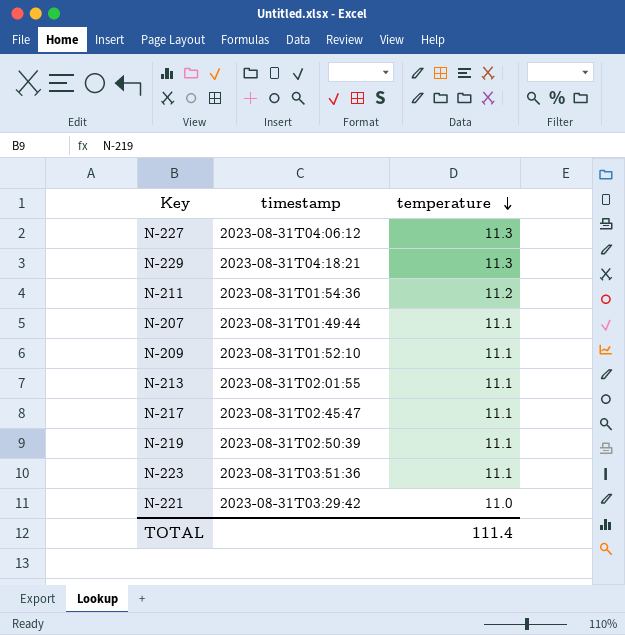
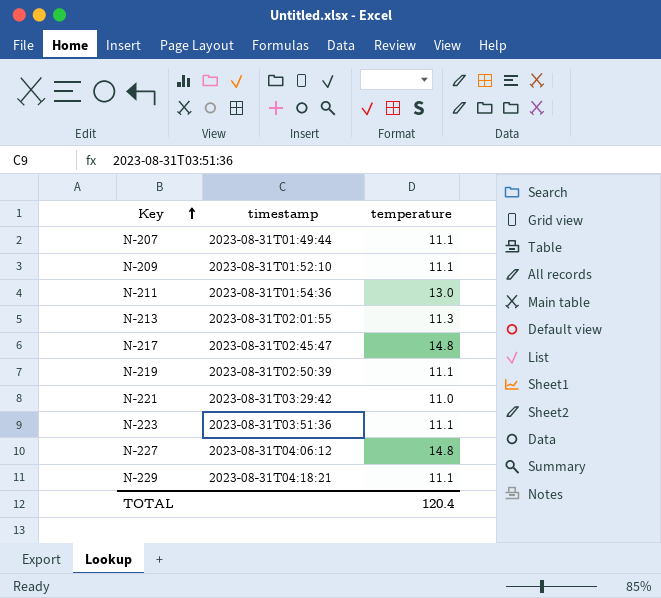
row order: temperature descending -> Key ascending
N-211 | temperature: 11.2 -> 13.0
N-213 | temperature: 11.1 -> 11.3
N-217 | temperature: 11.1 -> 14.8
N-227 | temperature: 11.3 -> 14.8
N-229 | temperature: 11.3 -> 11.1
TOTAL | temperature: 111.4 -> 120.4

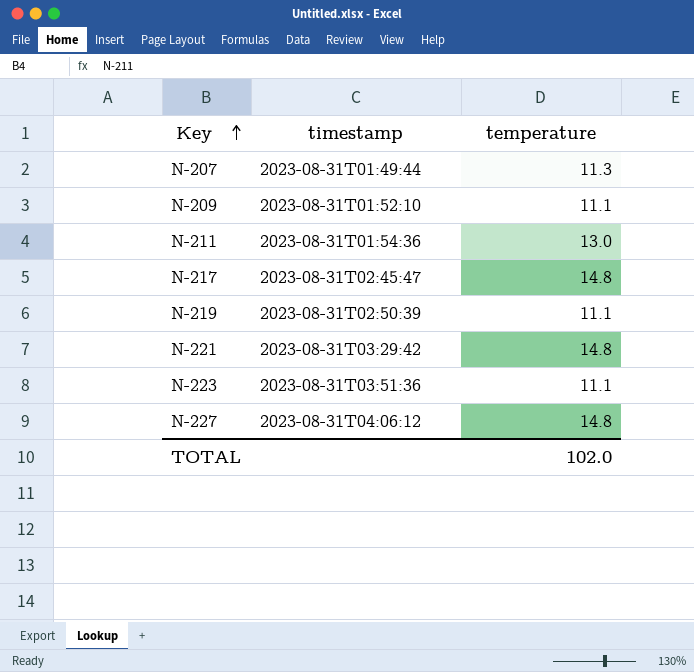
row N-213: 2023-08-31T02:01:55 | 11.3 -> none
row N-229: 2023-08-31T04:18:21 | 11.1 -> none
N-207 | temperature: 11.1 -> 11.3
N-221 | temperature: 11.0 -> 14.8
TOTAL | temperature: 120.4 -> 102.0

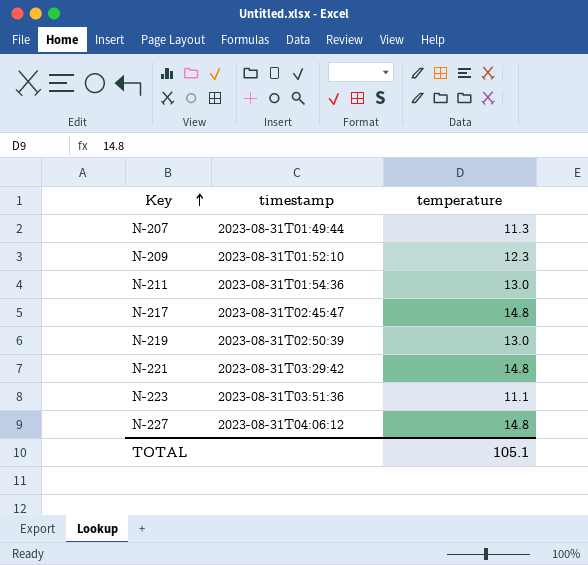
N-209 | temperature: 11.1 -> 12.3
N-219 | temperature: 11.1 -> 13.0
TOTAL | temperature: 102.0 -> 105.1

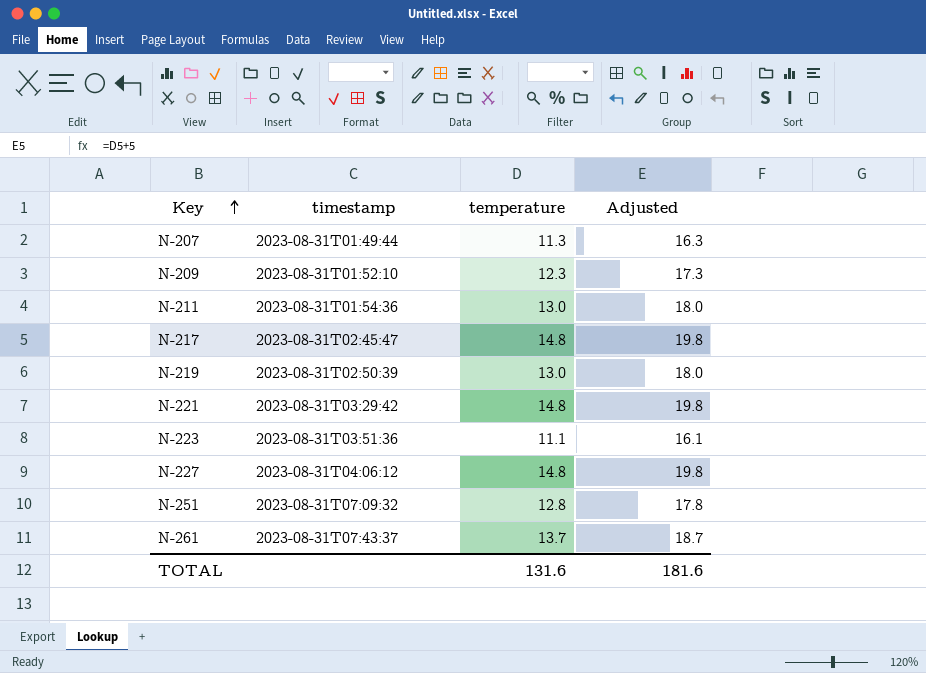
column Adjusted | formula: none -> [temperature] + 5
row N-251: none -> 2023-08-31T07:09:32 | 12.8 | 17.8
row N-261: none -> 2023-08-31T07:43:37 | 13.7 | 18.7
TOTAL | temperature: 105.1 -> 131.6

